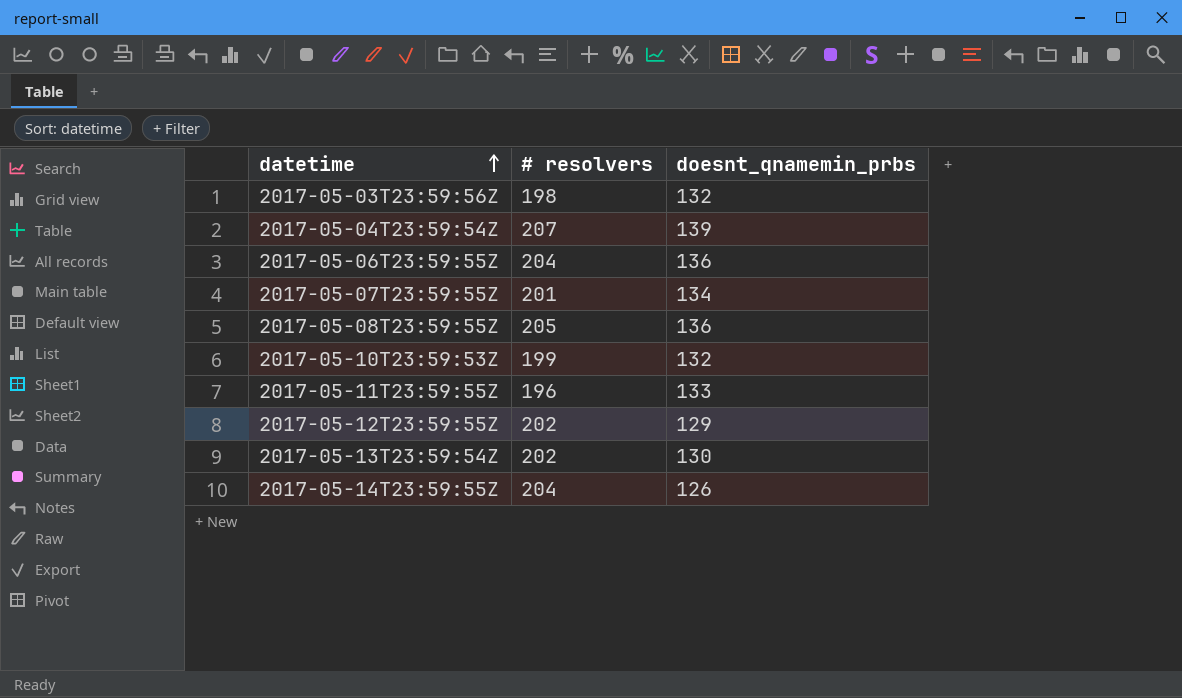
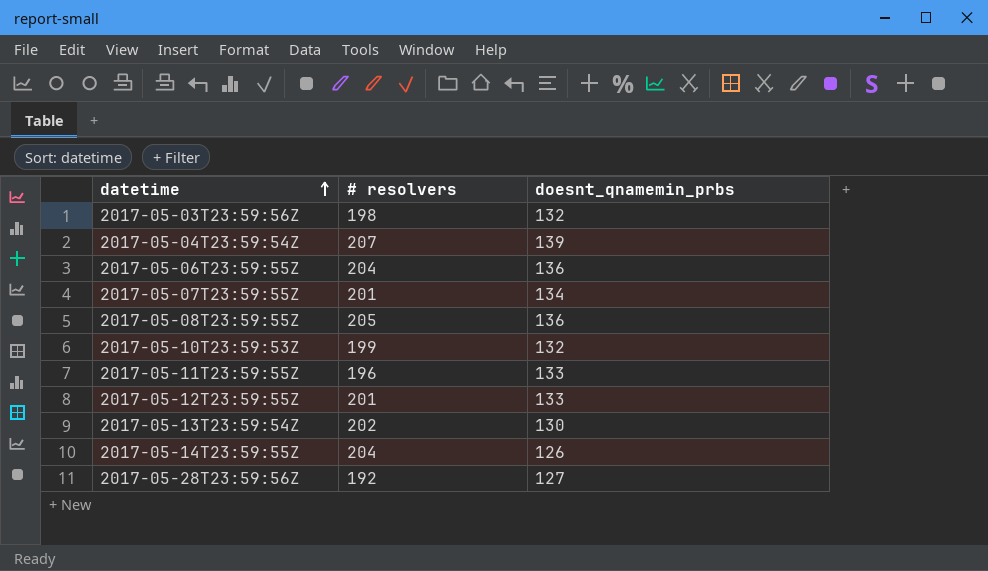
2017-05-12T23:59:55Z | # resolvers: 202 -> 201
2017-05-12T23:59:55Z | doesnt_qnamemin_prbs: 129 -> 133
row 2017-05-28T23:59:56Z: none -> 192 | 127

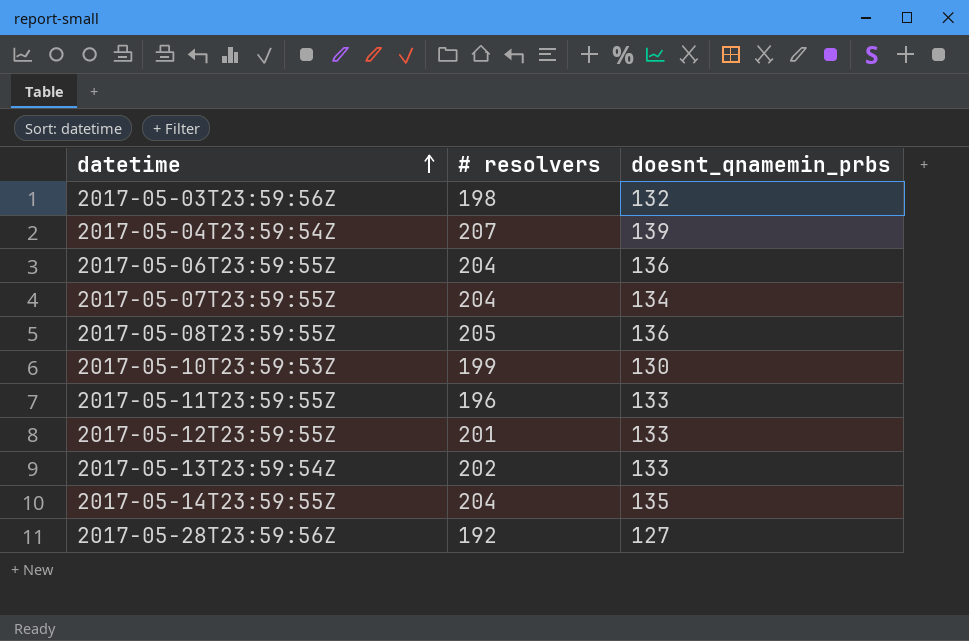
2017-05-07T23:59:55Z | # resolvers: 201 -> 204
2017-05-10T23:59:53Z | doesnt_qnamemin_prbs: 132 -> 130
2017-05-13T23:59:54Z | doesnt_qnamemin_prbs: 130 -> 133
2017-05-14T23:59:55Z | doesnt_qnamemin_prbs: 126 -> 135

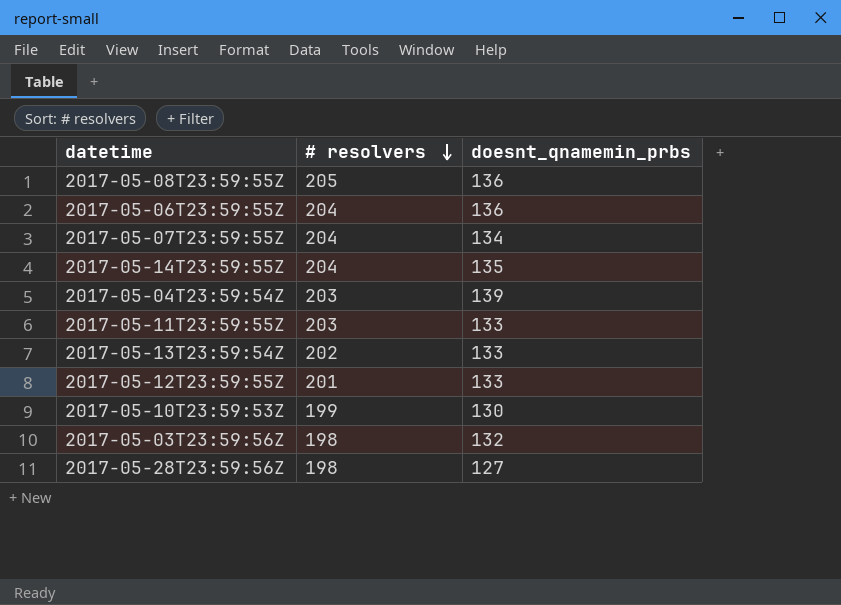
row order: datetime ascending -> # resolvers descending
2017-05-04T23:59:54Z | # resolvers: 207 -> 203
2017-05-11T23:59:55Z | # resolvers: 196 -> 203
2017-05-28T23:59:56Z | # resolvers: 192 -> 198

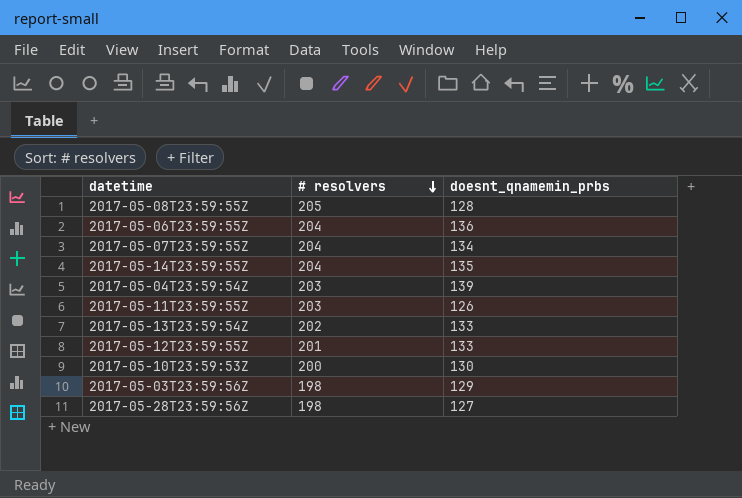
2017-05-08T23:59:55Z | doesnt_qnamemin_prbs: 136 -> 128
2017-05-11T23:59:55Z | doesnt_qnamemin_prbs: 133 -> 126
2017-05-10T23:59:53Z | # resolvers: 199 -> 200
2017-05-03T23:59:56Z | doesnt_qnamemin_prbs: 132 -> 129

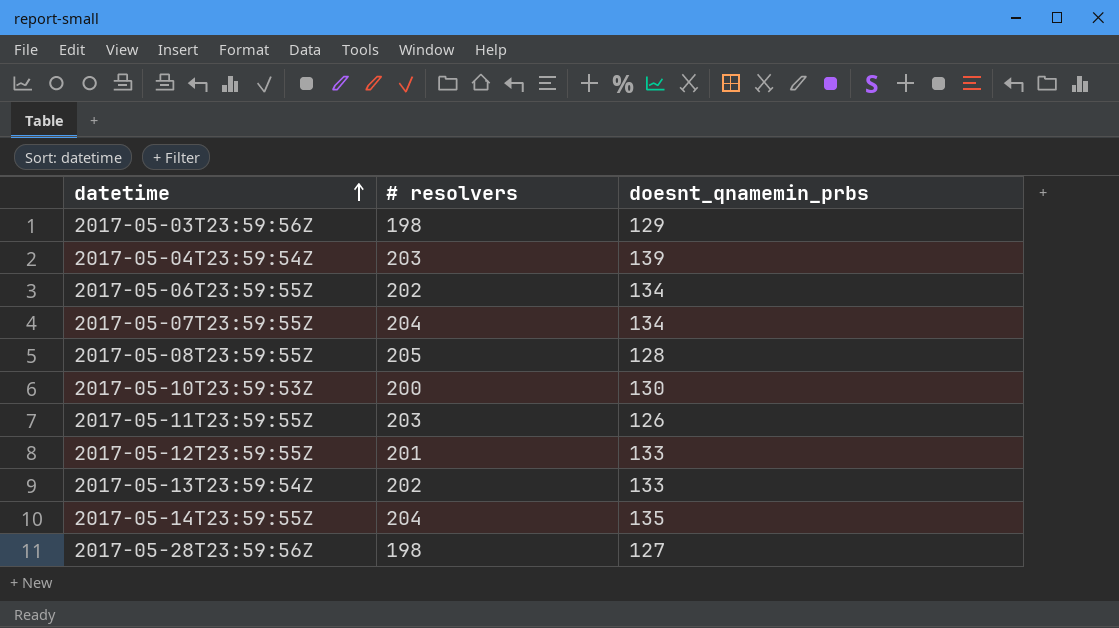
row order: # resolvers descending -> datetime ascending
2017-05-06T23:59:55Z | # resolvers: 204 -> 202
2017-05-06T23:59:55Z | doesnt_qnamemin_prbs: 136 -> 134

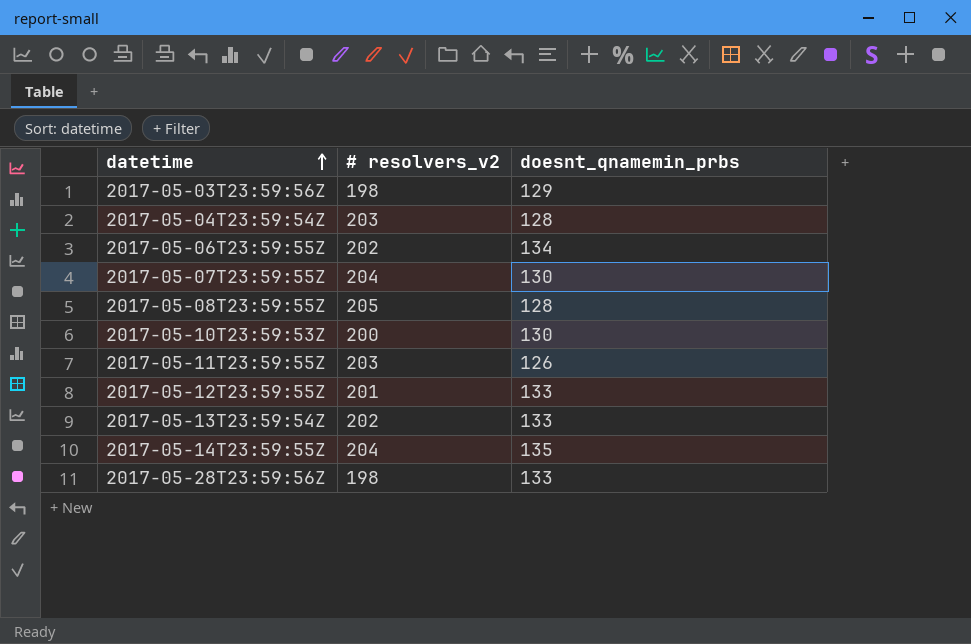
column name: # resolvers -> # resolvers_v2
2017-05-04T23:59:54Z | doesnt_qnamemin_prbs: 139 -> 128
2017-05-07T23:59:55Z | doesnt_qnamemin_prbs: 134 -> 130
2017-05-28T23:59:56Z | doesnt_qnamemin_prbs: 127 -> 133

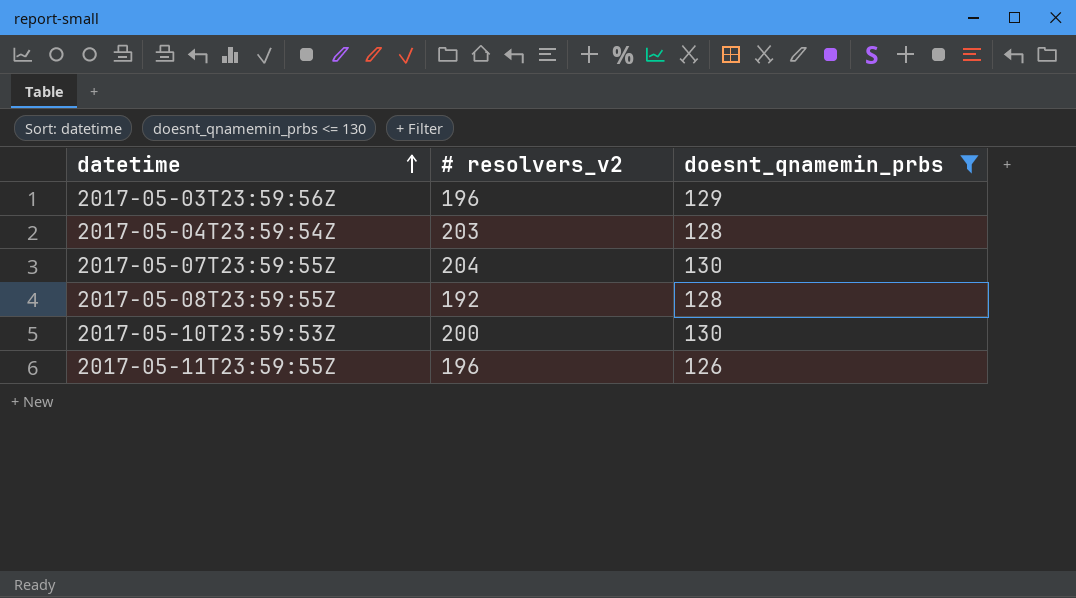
filter: none -> doesnt_qnamemin_prbs <= 130
2017-05-03T23:59:56Z | # resolvers_v2: 198 -> 196
2017-05-08T23:59:55Z | # resolvers_v2: 205 -> 192
2017-05-11T23:59:55Z | # resolvers_v2: 203 -> 196

